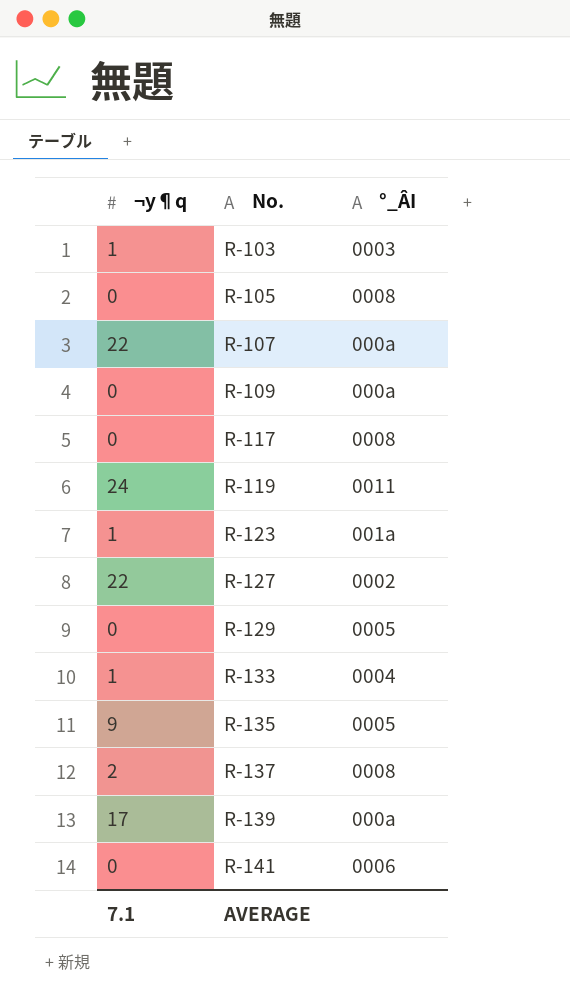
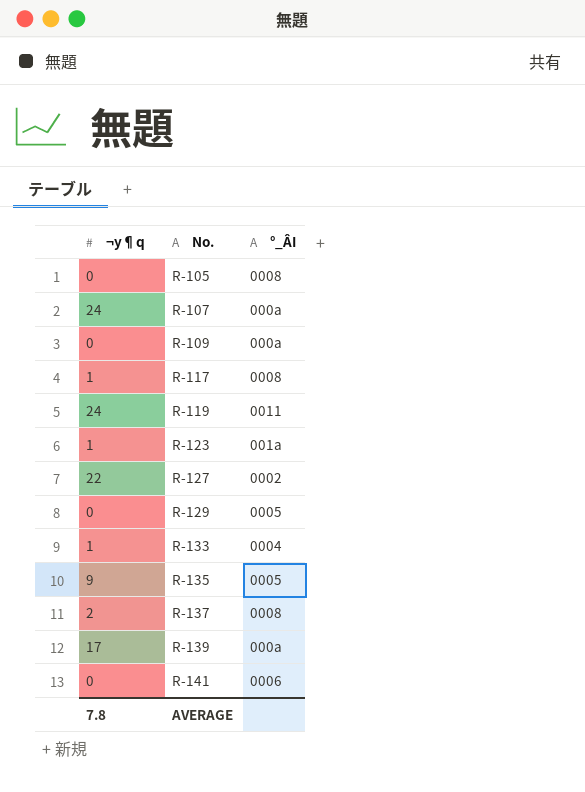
row R-103: 1 | 0003 -> none
R-107 | ¬y¶q: 22 -> 24
R-117 | ¬y¶q: 0 -> 1
AVERAGE | ¬y¶q: 7.1 -> 7.8

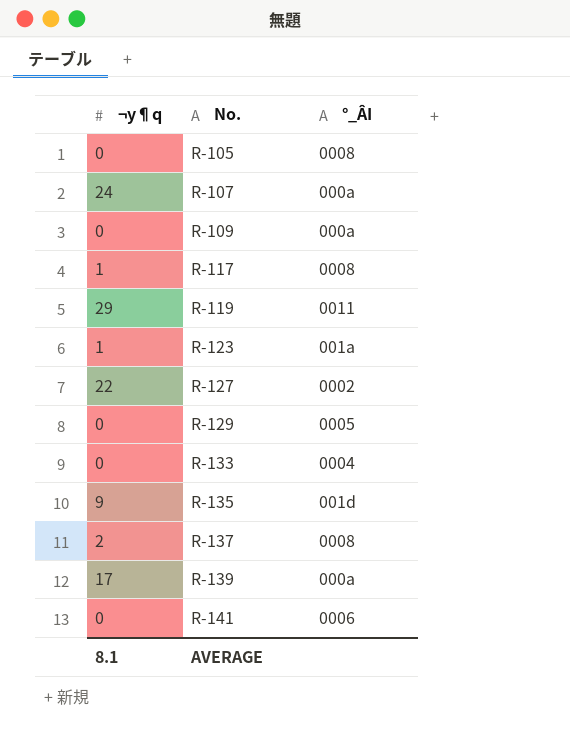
R-119 | ¬y¶q: 24 -> 29
R-133 | ¬y¶q: 1 -> 0
R-135 | °_ÂI: 0005 -> 001d
AVERAGE | ¬y¶q: 7.8 -> 8.1

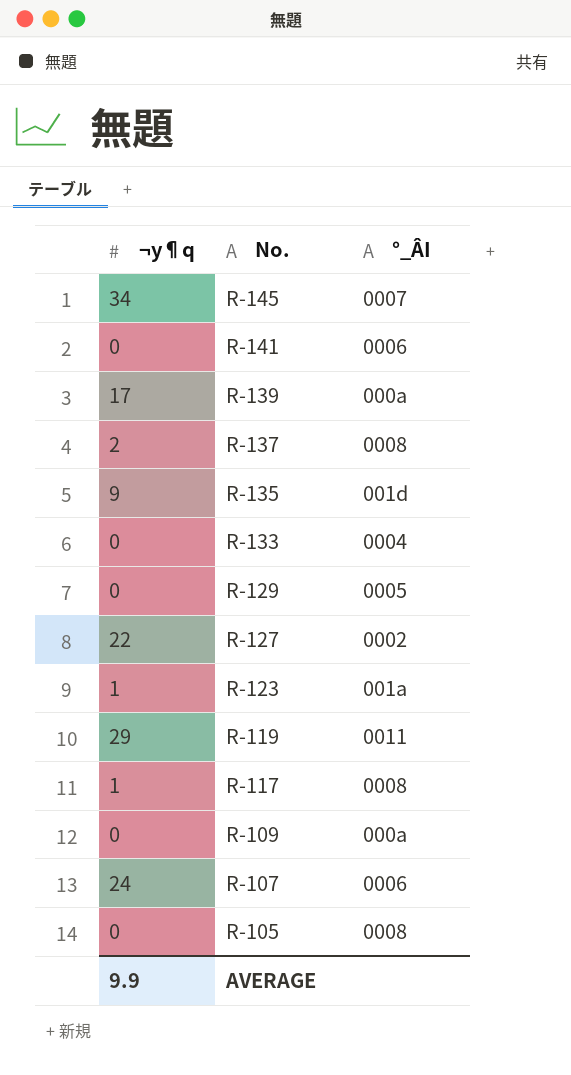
row order: No. ascending -> No. descending
row R-145: none -> 34 | 0007
R-107 | °_ÂI: 000a -> 0006
AVERAGE | ¬y¶q: 8.1 -> 9.9

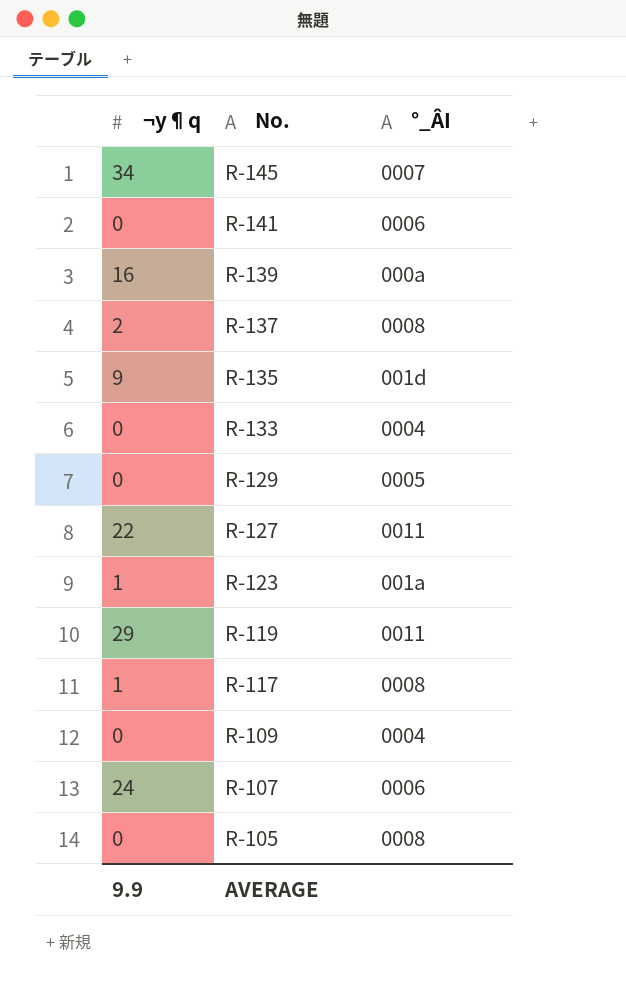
R-139 | ¬y¶q: 17 -> 16
R-127 | °_ÂI: 0002 -> 0011
R-109 | °_ÂI: 000a -> 0004

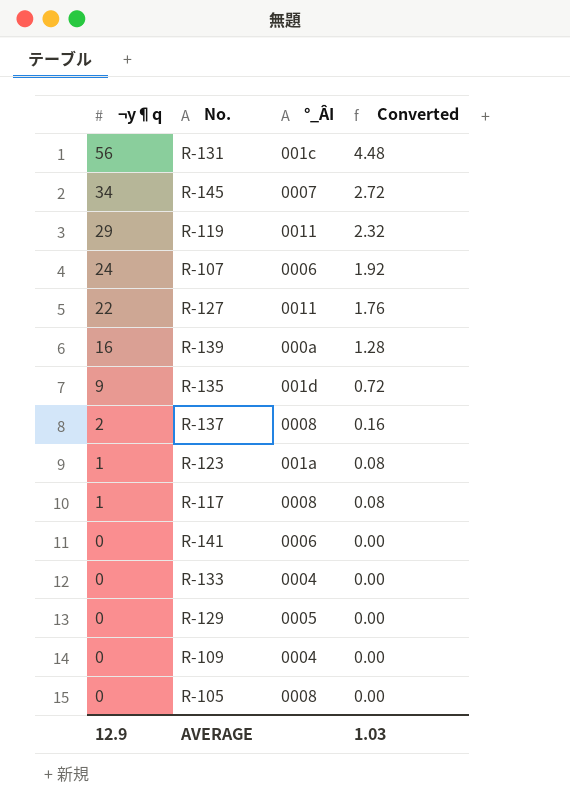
row order: No. descending -> ¬y¶q descending
column Converted | formula: none -> [¬y¶q] * 0.08
row R-131: none -> 56 | 001c | 4.48
AVERAGE | ¬y¶q: 9.9 -> 12.9

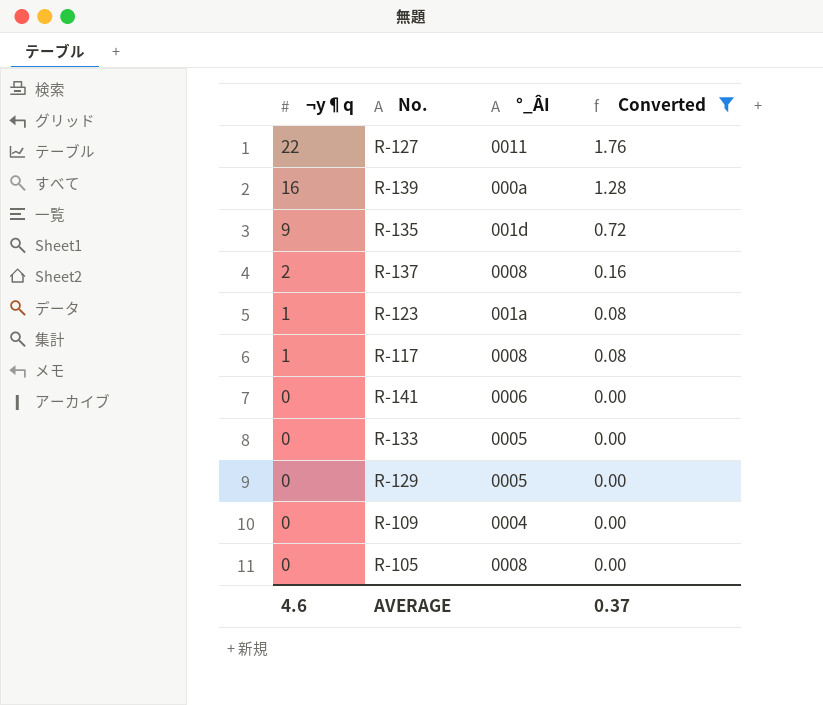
filter: none -> Converted <= 1.76
R-133 | °_ÂI: 0004 -> 0005
AVERAGE | ¬y¶q: 12.9 -> 4.6
AVERAGE | Converted: 1.03 -> 0.37

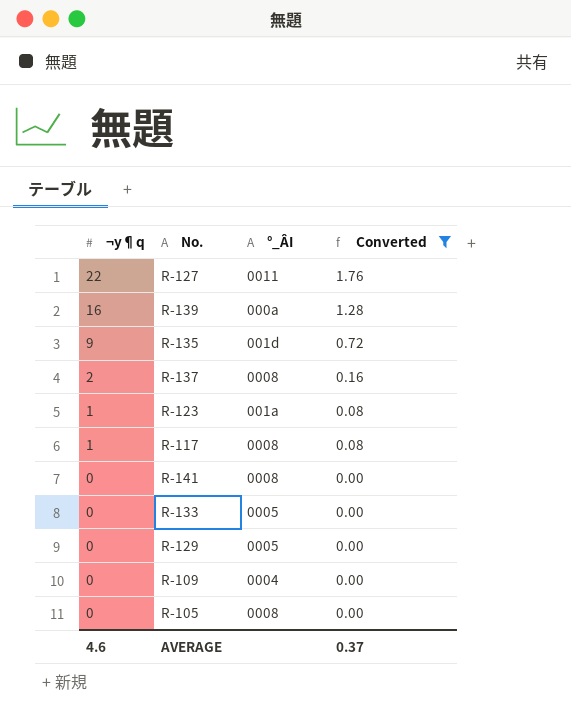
R-141 | °_ÂI: 0006 -> 0008

